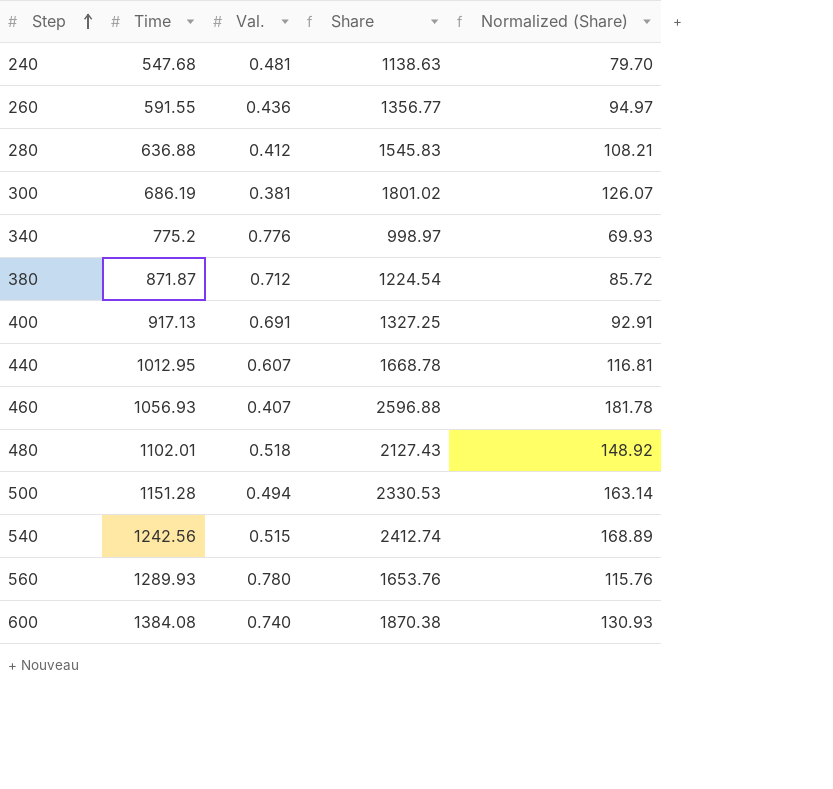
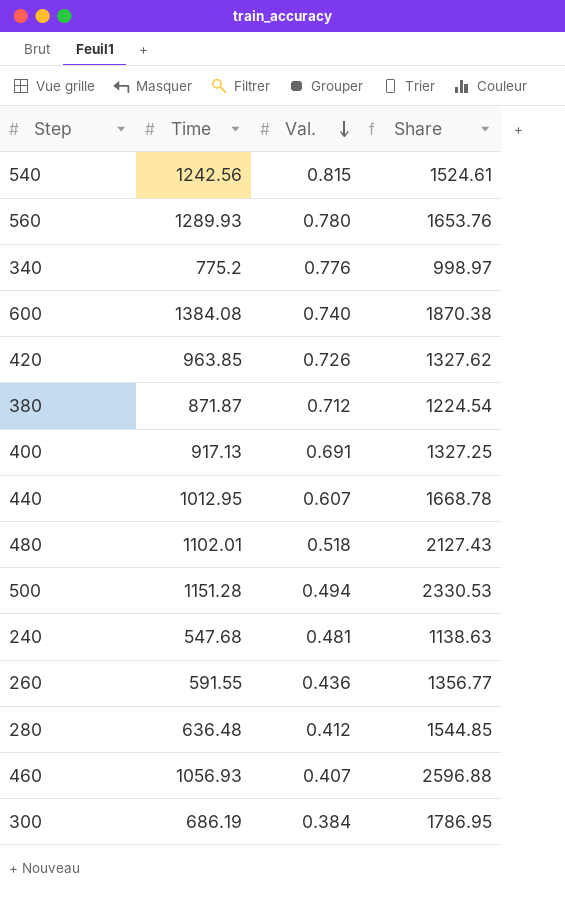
row order: Step ascending -> Val. descending
column Normalized (Share) | formula: [Share] * 0.07 -> none
540 | Val.: 0.515 -> 0.815
540 | Share: 2412.74 -> 1524.61
row 420: none -> 963.85 | 0.726 | 1327.62
280 | Time: 636.88 -> 636.48
280 | Share: 1545.83 -> 1544.85
300 | Val.: 0.381 -> 0.384
300 | Share: 1801.02 -> 1786.95

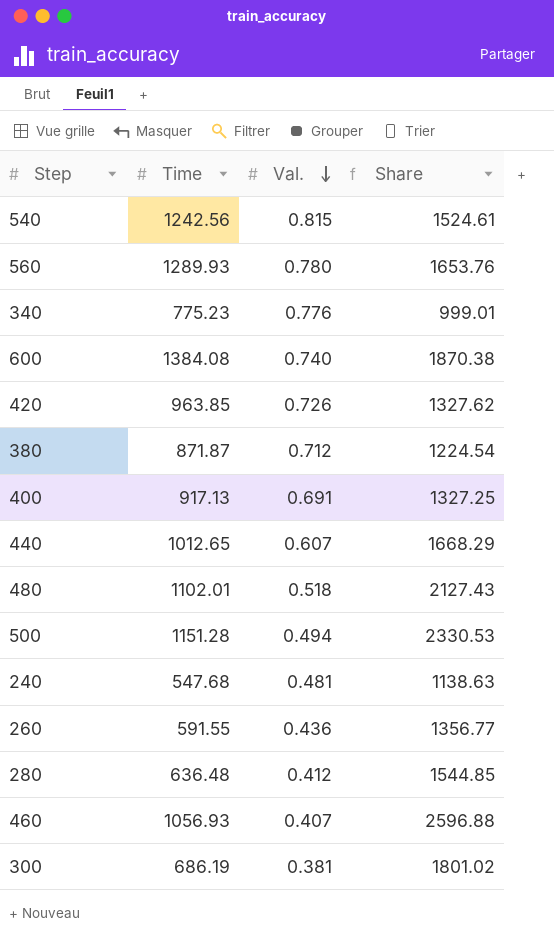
340 | Time: 775.2 -> 775.23
340 | Share: 998.97 -> 999.01
440 | Time: 1012.95 -> 1012.65
440 | Share: 1668.78 -> 1668.29
300 | Val.: 0.384 -> 0.381
300 | Share: 1786.95 -> 1801.02

